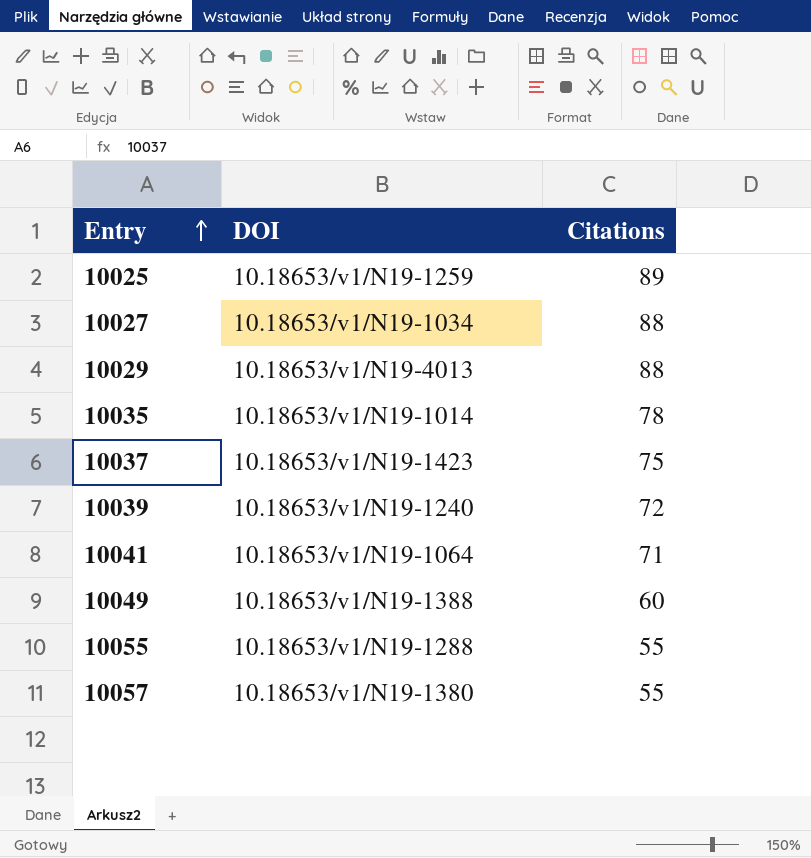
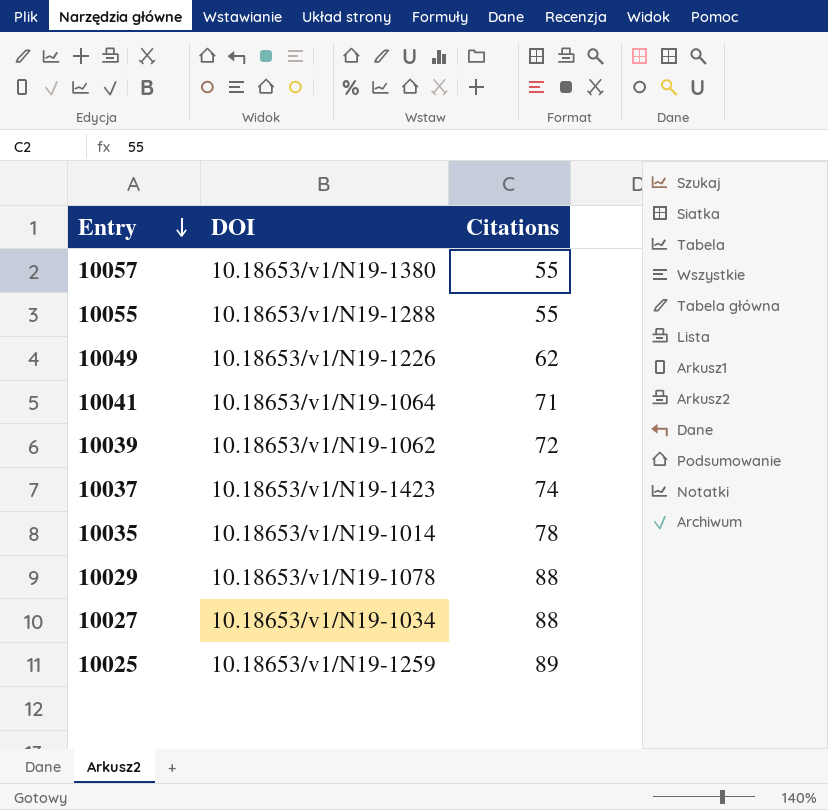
row order: Entry ascending -> Entry descending
10049 | DOI: 10.18653/v1/N19-1388 -> 10.18653/v1/N19-1226
10049 | Citations: 60 -> 62
10039 | DOI: 10.18653/v1/N19-1240 -> 10.18653/v1/N19-1062
10037 | Citations: 75 -> 74
10029 | DOI: 10.18653/v1/N19-4013 -> 10.18653/v1/N19-1078

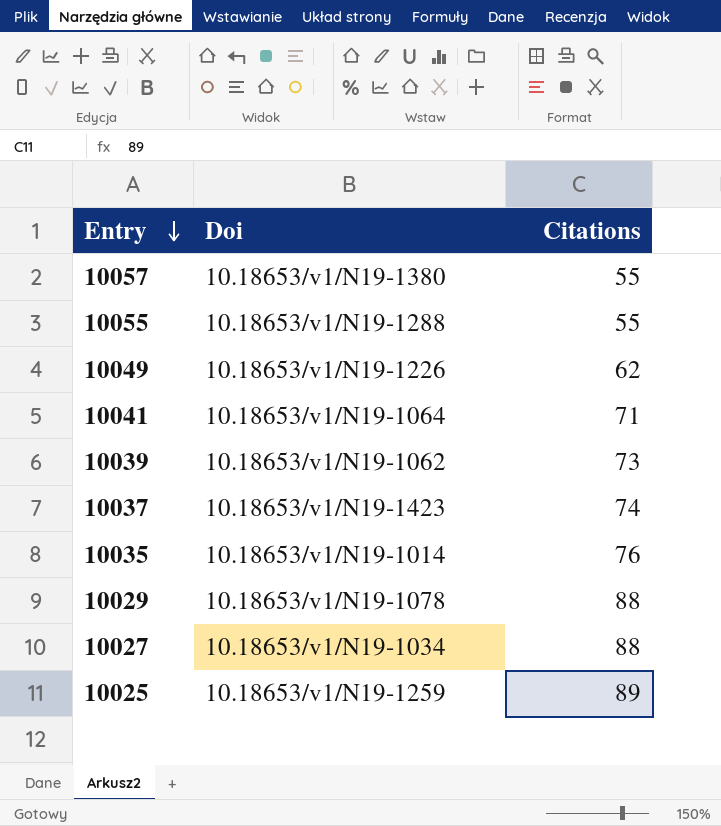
column name: DOI -> Doi
10039 | Citations: 72 -> 73
10035 | Citations: 78 -> 76

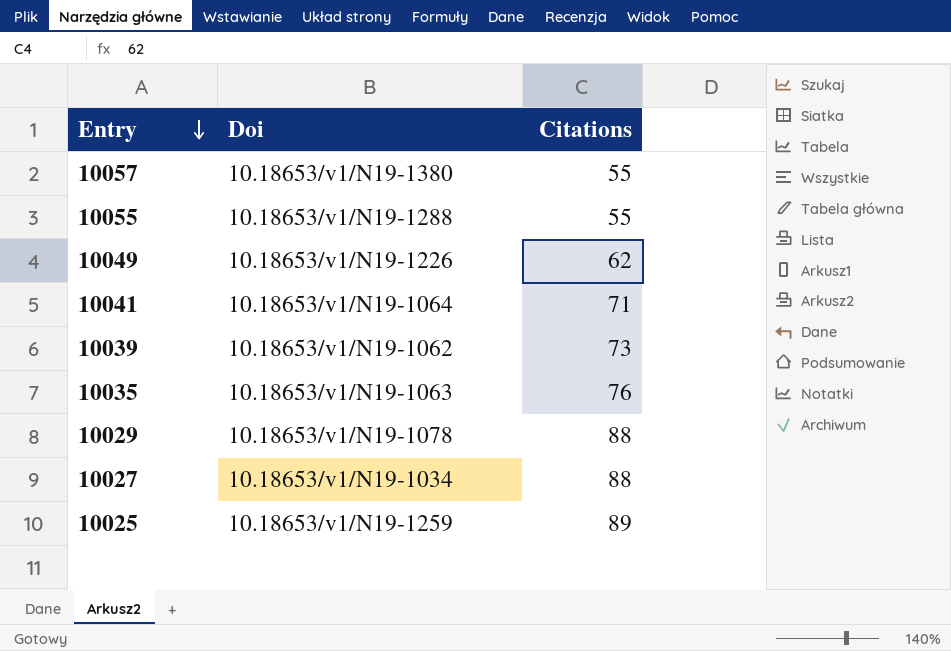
row 10037: 10.18653/v1/N19-1423 | 74 -> none
10035 | Doi: 10.18653/v1/N19-1014 -> 10.18653/v1/N19-1063

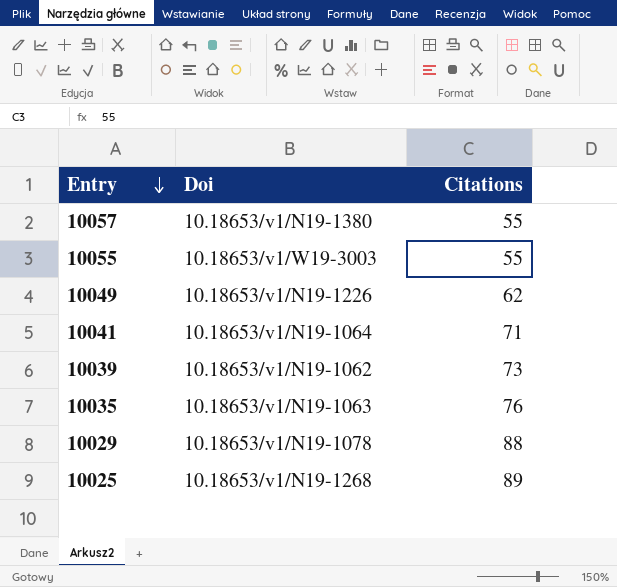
row 10027: 10.18653/v1/N19-1034 | 88 -> none
10055 | Doi: 10.18653/v1/N19-1288 -> 10.18653/v1/W19-3003
10025 | Doi: 10.18653/v1/N19-1259 -> 10.18653/v1/N19-1268

